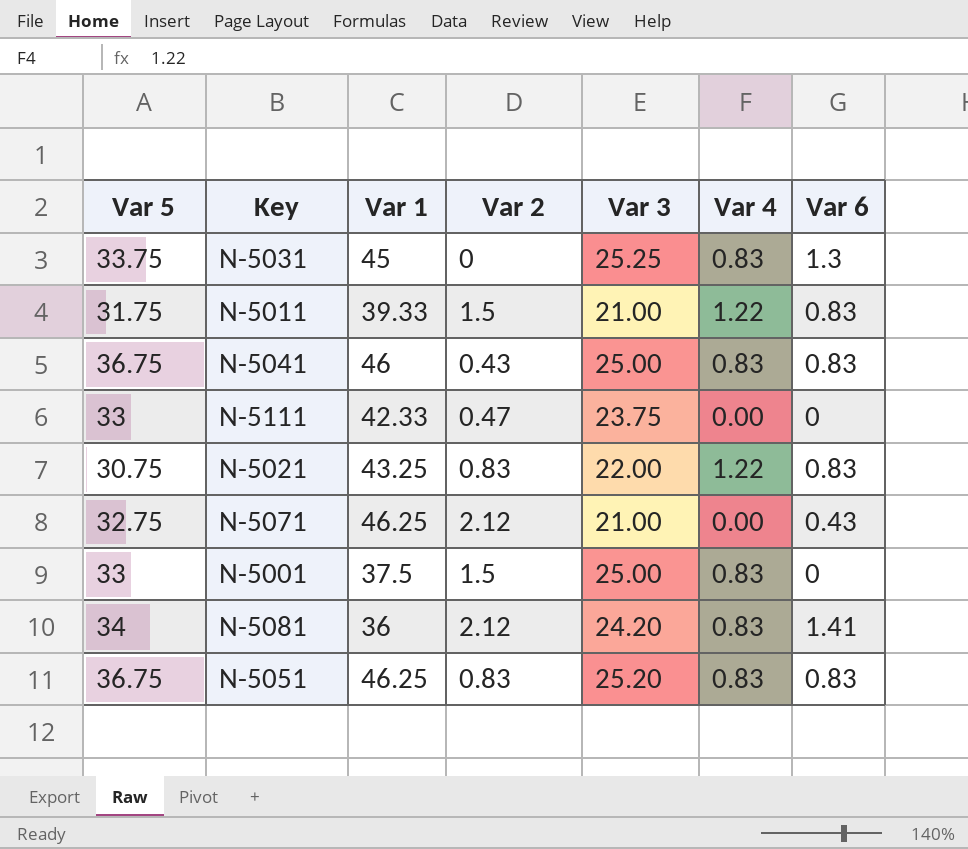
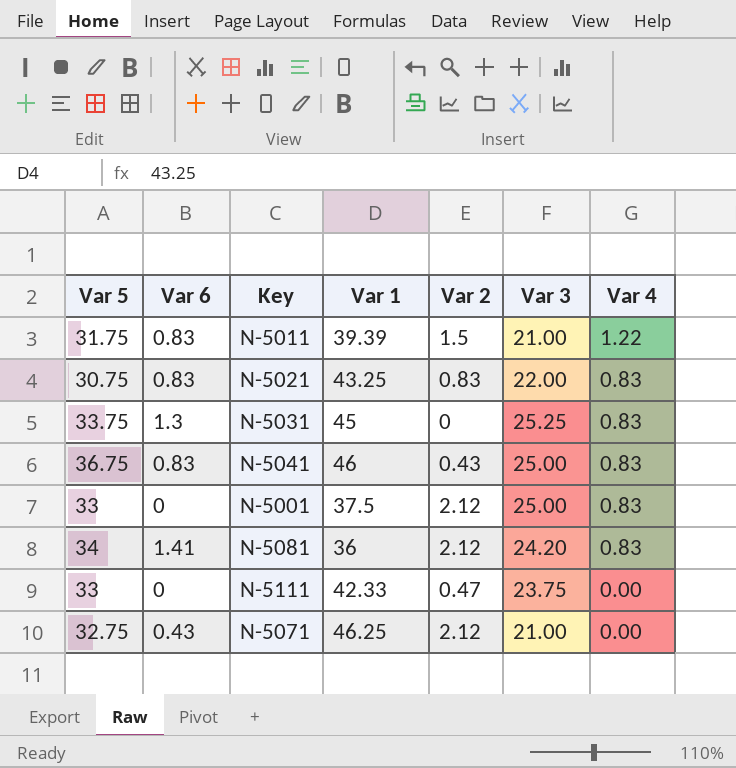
row order: none -> Var 4 descending
column Var 6 | position: 7 -> 2
row N-5051: 36.75 | 46.25 | 0.83 | 25.20 | 0.83 | 0.83 -> none
N-5011 | Var 1: 39.33 -> 39.39
N-5021 | Var 4: 1.22 -> 0.83
N-5001 | Var 2: 1.5 -> 2.12

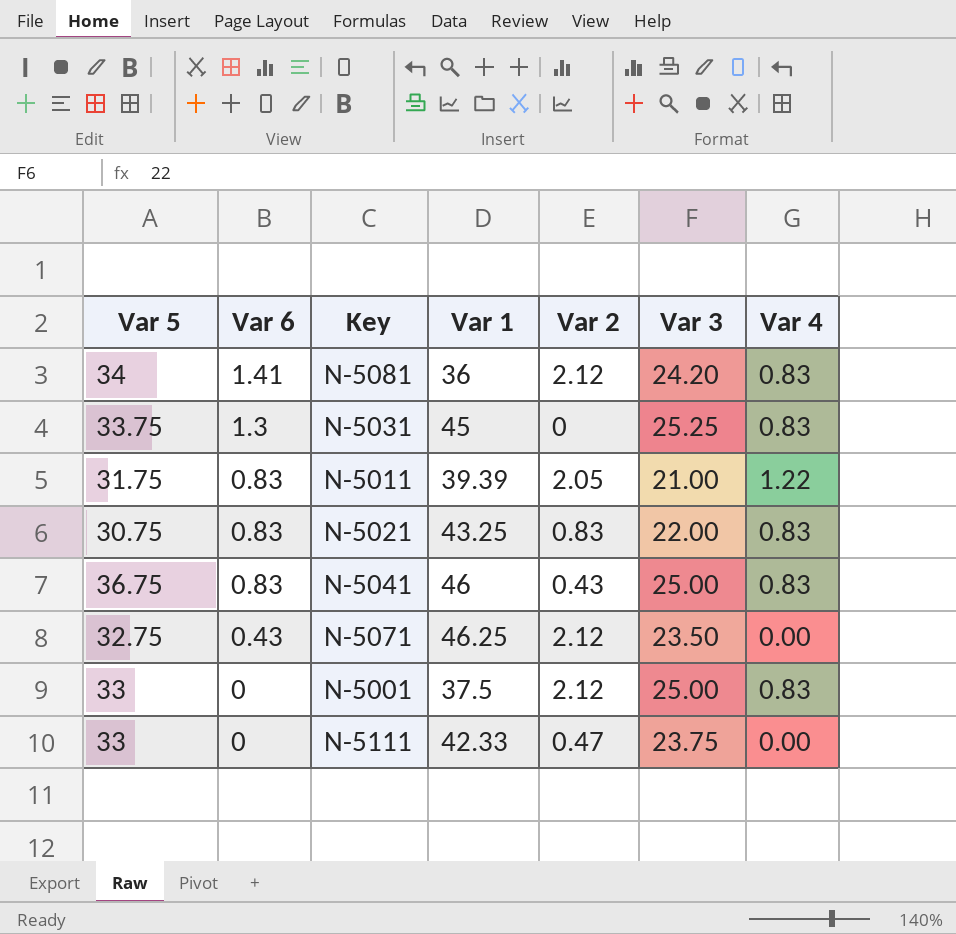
row order: Var 4 descending -> Var 6 descending
N-5011 | Var 2: 1.5 -> 2.05
N-5071 | Var 3: 21.00 -> 23.50

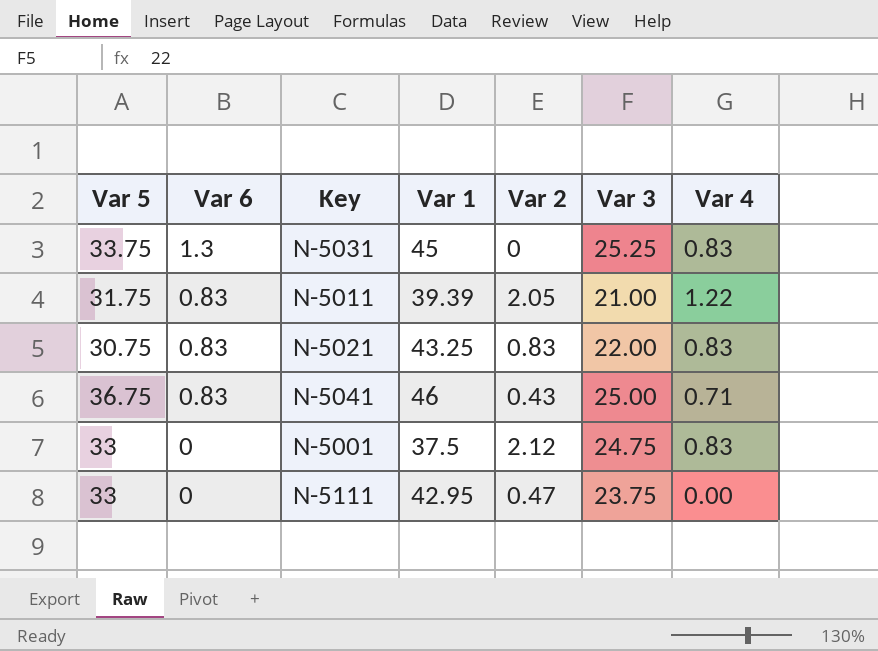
row N-5081: 34 | 1.41 | 36 | 2.12 | 24.20 | 0.83 -> none
row N-5071: 32.75 | 0.43 | 46.25 | 2.12 | 23.50 | 0.00 -> none
N-5041 | Var 4: 0.83 -> 0.71
N-5001 | Var 3: 25.00 -> 24.75
N-5111 | Var 1: 42.33 -> 42.95

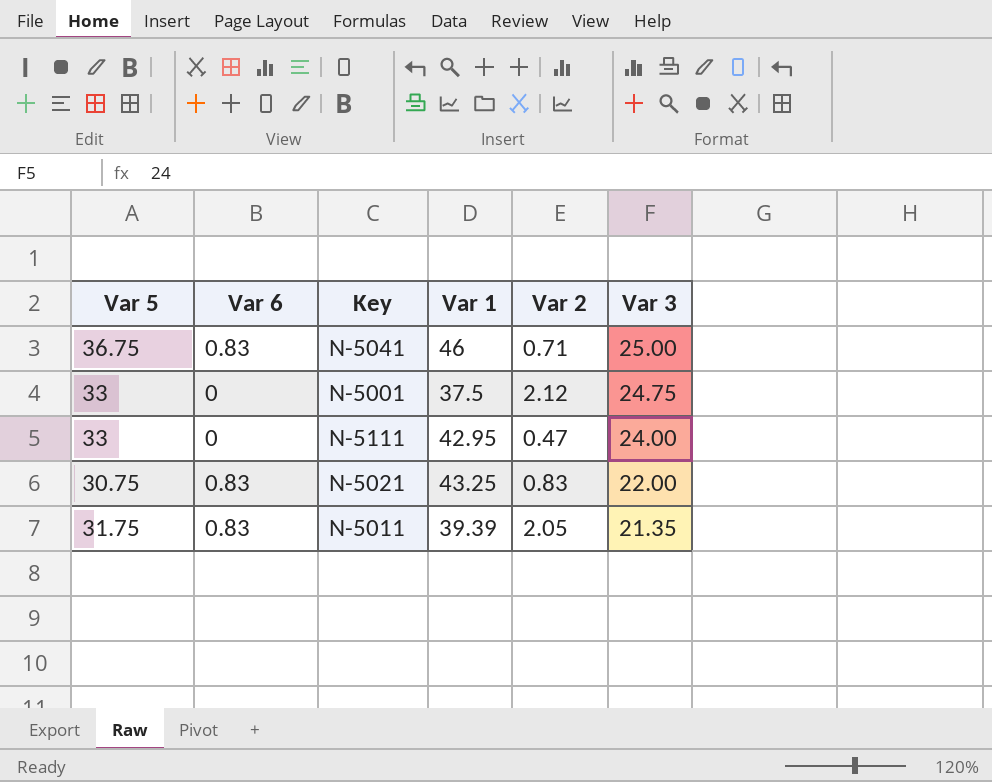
row order: Var 6 descending -> Var 3 descending
column Var 4 | position: 7 -> none
row N-5031: 33.75 | 1.3 | 45 | 0 | 25.25 | 0.83 -> none
N-5041 | Var 2: 0.43 -> 0.71
N-5111 | Var 3: 23.75 -> 24.00
N-5011 | Var 3: 21.00 -> 21.35

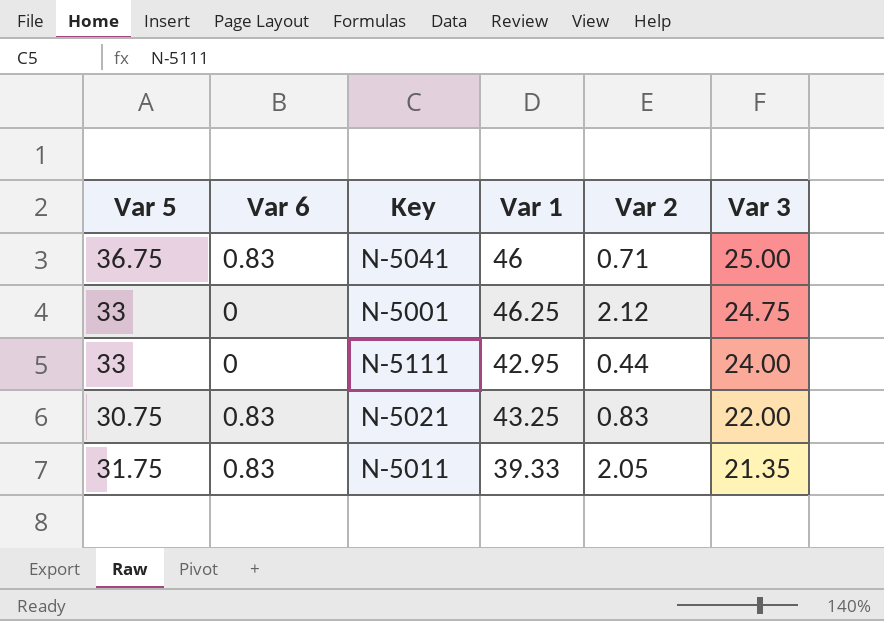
N-5001 | Var 1: 37.5 -> 46.25
N-5111 | Var 2: 0.47 -> 0.44
N-5011 | Var 1: 39.39 -> 39.33

